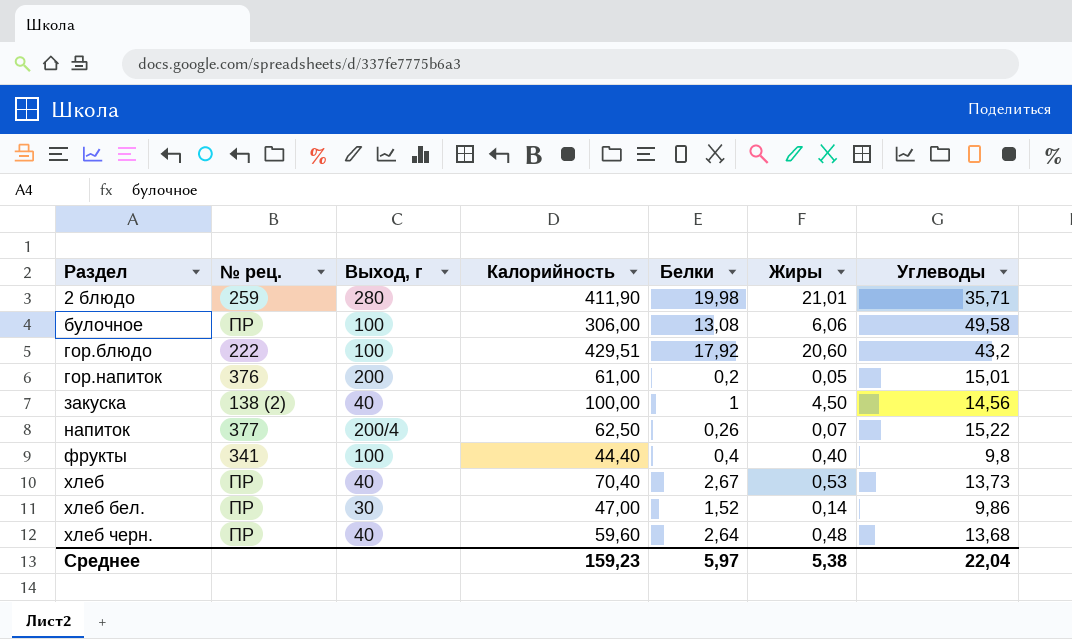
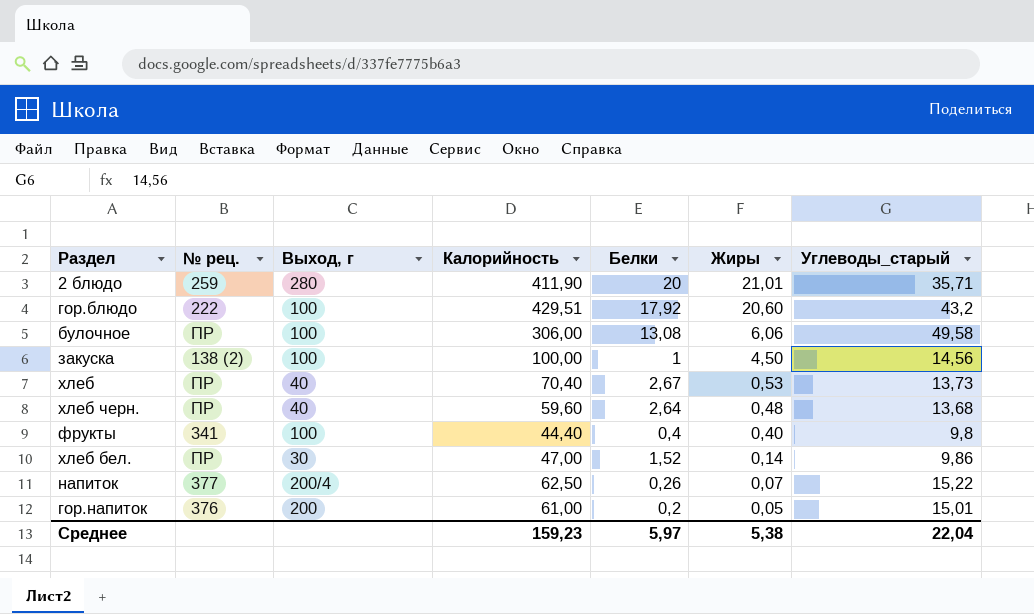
row order: Раздел ascending -> Жиры descending
column name: Углеводы -> Углеводы_старый
2 блюдо | Белки: 19,98 -> 20
закуска | Выход, г: 40 -> 100

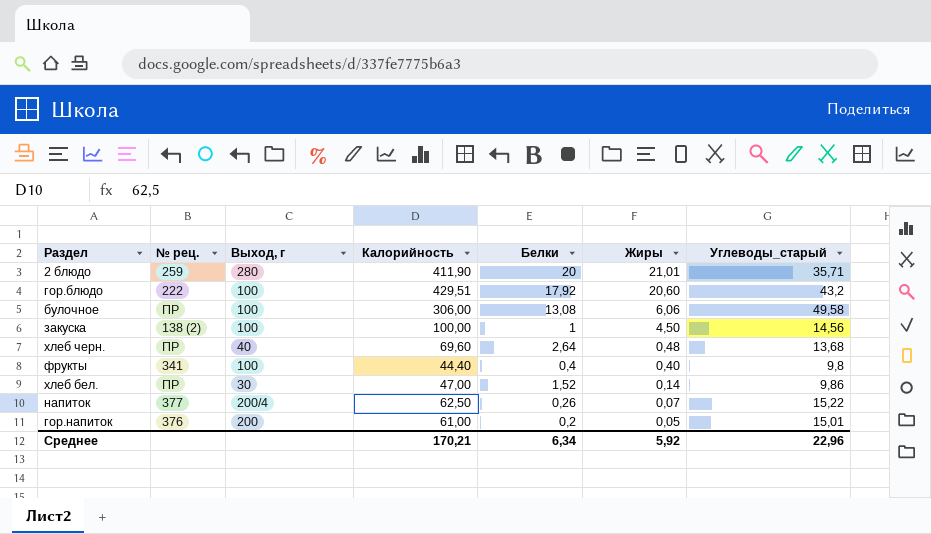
row хлеб: ПР | 40 | 70,40 | 2,67 | 0,53 | 13,73 -> none
хлеб черн. | Калорийность: 59,60 -> 69,60
Среднее | Калорийность: 159,23 -> 170,21
Среднее | Белки: 5,97 -> 6,34
Среднее | Жиры: 5,38 -> 5,92
Среднее | Углеводы_старый: 22,04 -> 22,96

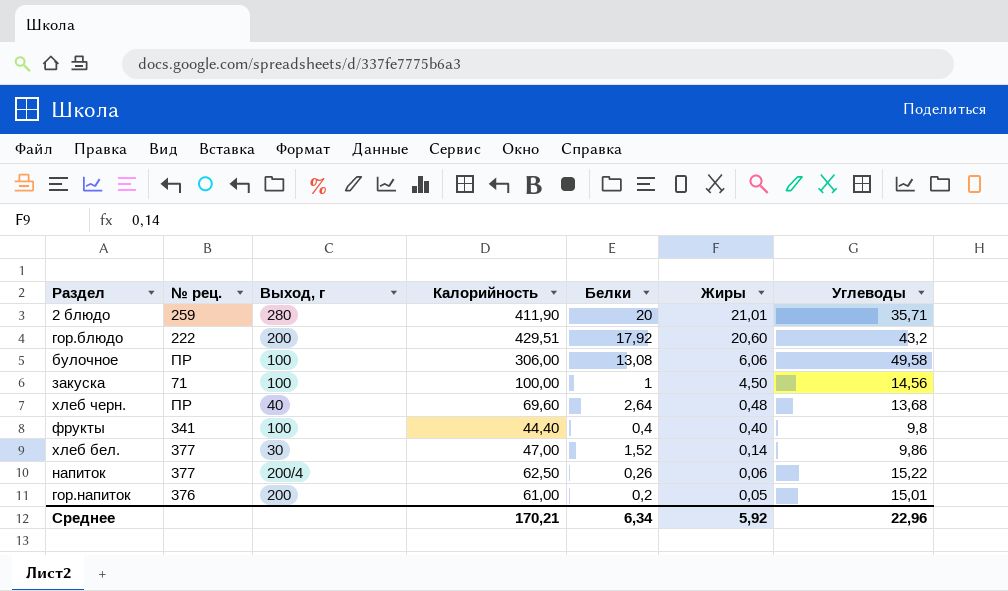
column name: Углеводы_старый -> Углеводы
гор.блюдо | Выход, г: 100 -> 200
закуска | № рец.: 138 (2) -> 71
хлеб бел. | № рец.: ПР -> 377
напиток | Жиры: 0,07 -> 0,06

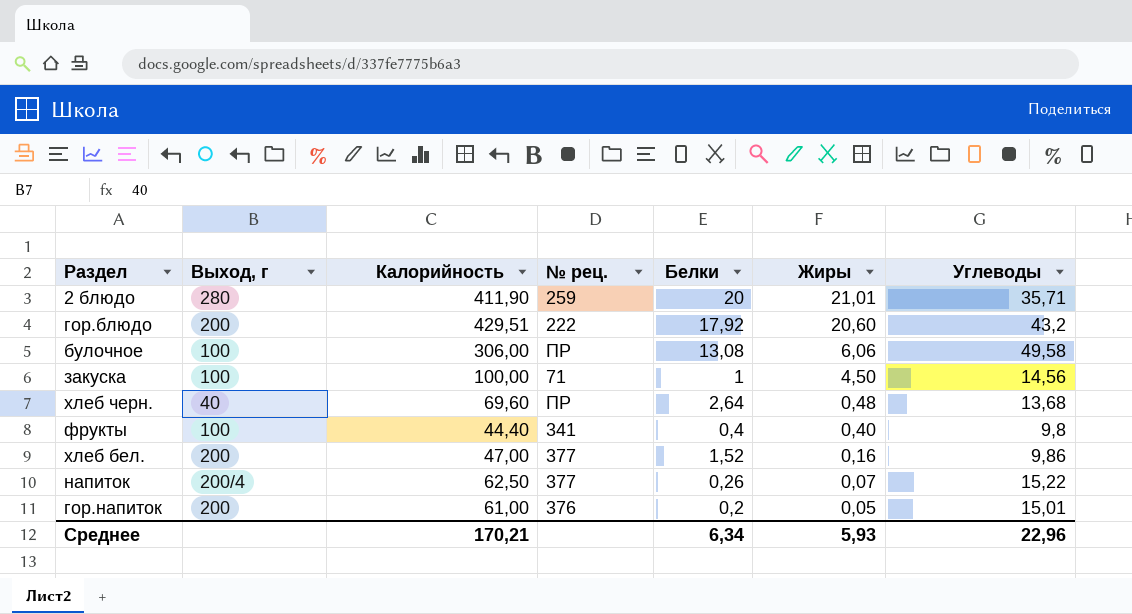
column № рец. | position: 2 -> 4
хлеб бел. | Выход, г: 30 -> 200
хлеб бел. | Жиры: 0,14 -> 0,16
напиток | Жиры: 0,06 -> 0,07
Среднее | Жиры: 5,92 -> 5,93

